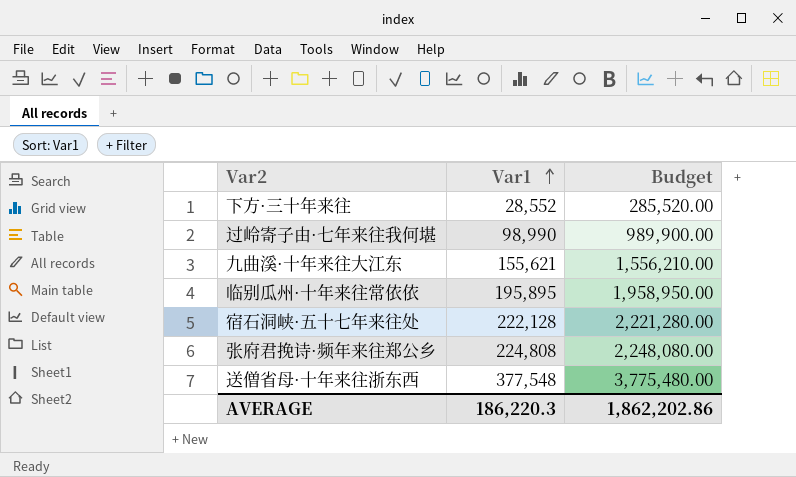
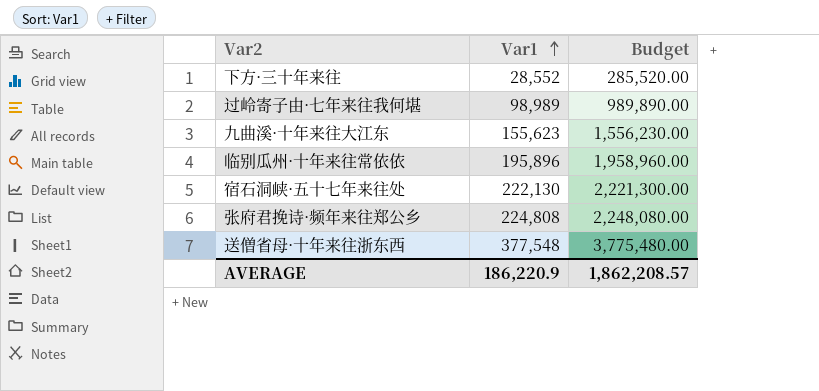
过岭寄子由·七年来往我何堪 | Var1: 98,990 -> 98,989
过岭寄子由·七年来往我何堪 | Budget: 989,900.00 -> 989,890.00
九曲溪·十年来往大江东 | Var1: 155,621 -> 155,623
九曲溪·十年来往大江东 | Budget: 1,556,210.00 -> 1,556,230.00
临别瓜州·十年来往常依依 | Var1: 195,895 -> 195,896
临别瓜州·十年来往常依依 | Budget: 1,958,950.00 -> 1,958,960.00
宿石洞峡·五十七年来往处 | Var1: 222,128 -> 222,130
宿石洞峡·五十七年来往处 | Budget: 2,221,280.00 -> 2,221,300.00
AVERAGE | Var1: 186,220.3 -> 186,220.9
AVERAGE | Budget: 1,862,202.86 -> 1,862,208.57

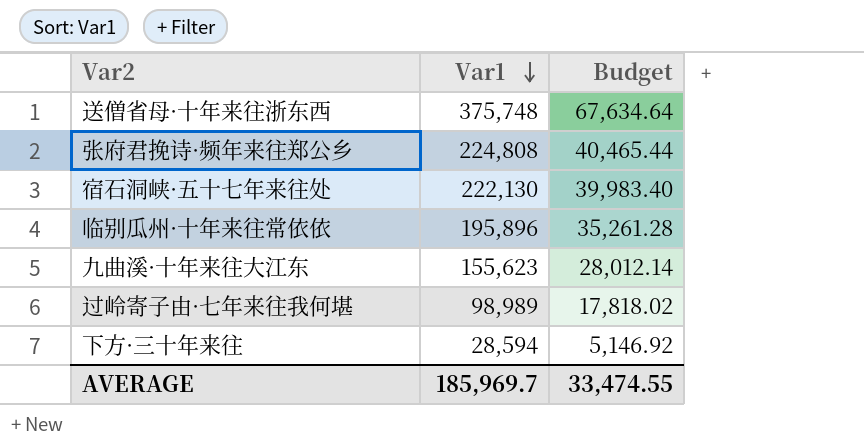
row order: Var1 ascending -> Var1 descending
column Budget | formula: [Var1] * 10 -> [Var1] * 0.18
送僧省母·十年来往浙东西 | Var1: 377,548 -> 375,748
下方·三十年来往 | Var1: 28,552 -> 28,594
AVERAGE | Var1: 186,220.9 -> 185,969.7
AVERAGE | Budget: 1,862,208.57 -> 33,474.55

